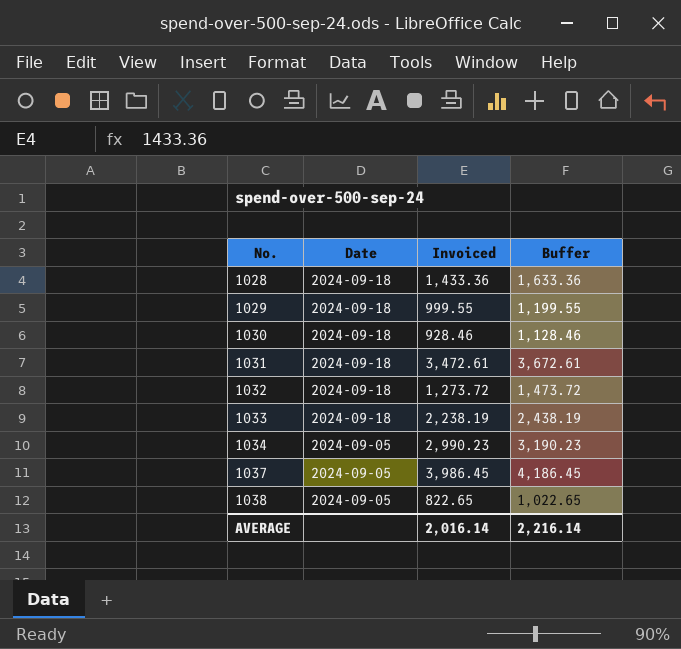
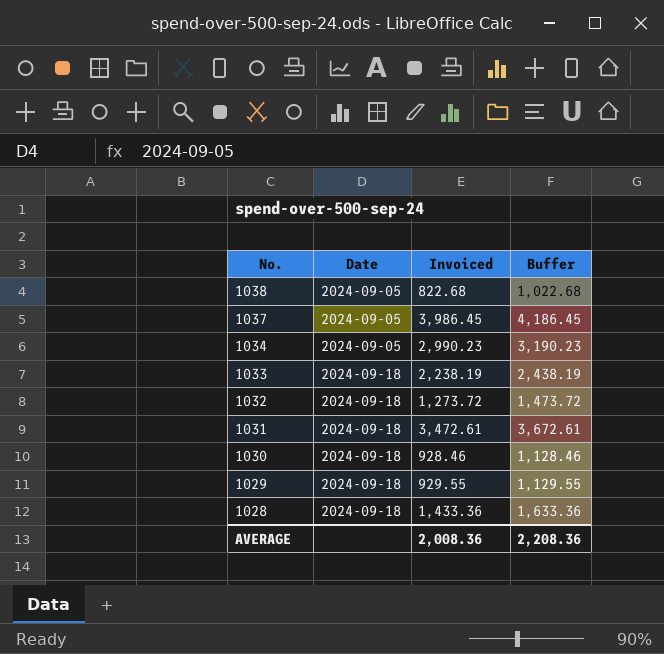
row order: No. ascending -> No. descending
1038 | Invoiced: 822.65 -> 822.68
1038 | Buffer: 1,022.65 -> 1,022.68
1029 | Invoiced: 999.55 -> 929.55
1029 | Buffer: 1,199.55 -> 1,129.55
AVERAGE | Invoiced: 2,016.14 -> 2,008.36
AVERAGE | Buffer: 2,216.14 -> 2,208.36

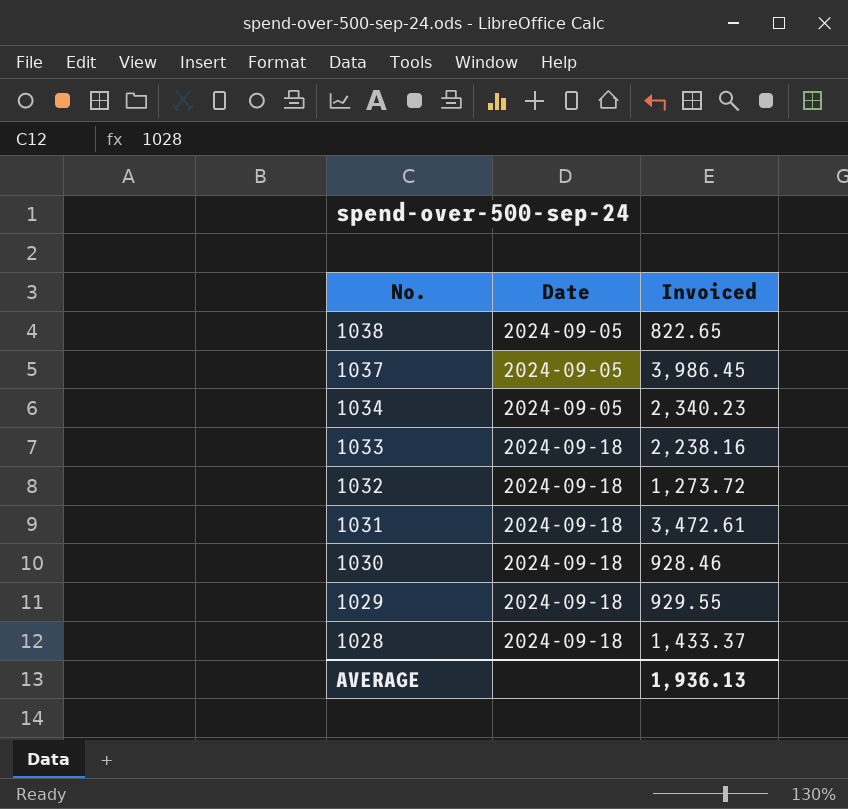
column Buffer | formula: [Invoiced] + 200 -> none
1038 | Invoiced: 822.68 -> 822.65
1034 | Invoiced: 2,990.23 -> 2,340.23
1033 | Invoiced: 2,238.19 -> 2,238.16
1028 | Invoiced: 1,433.36 -> 1,433.37
AVERAGE | Invoiced: 2,008.36 -> 1,936.13

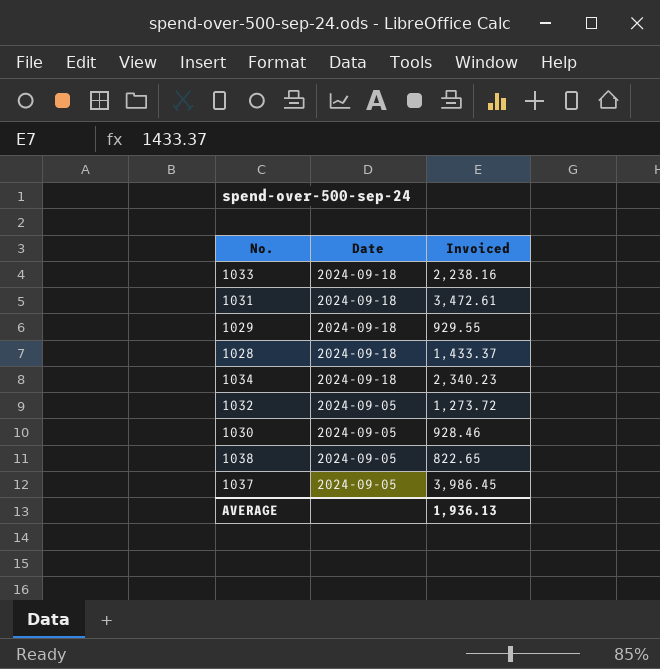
row order: No. descending -> Date descending
1034 | Date: 2024-09-05 -> 2024-09-18
1032 | Date: 2024-09-18 -> 2024-09-05
1030 | Date: 2024-09-18 -> 2024-09-05

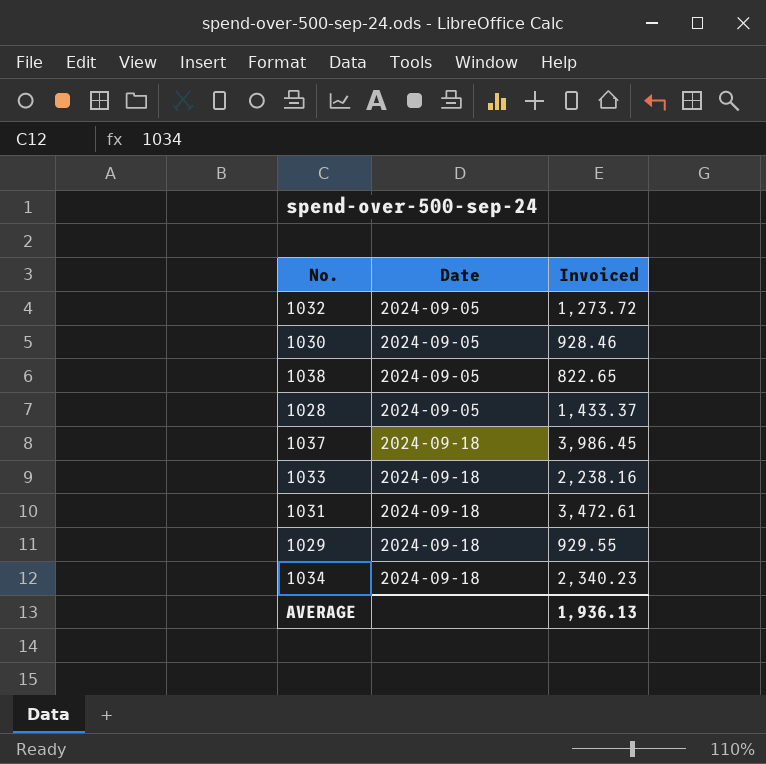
row order: Date descending -> Date ascending
1028 | Date: 2024-09-18 -> 2024-09-05
1037 | Date: 2024-09-05 -> 2024-09-18

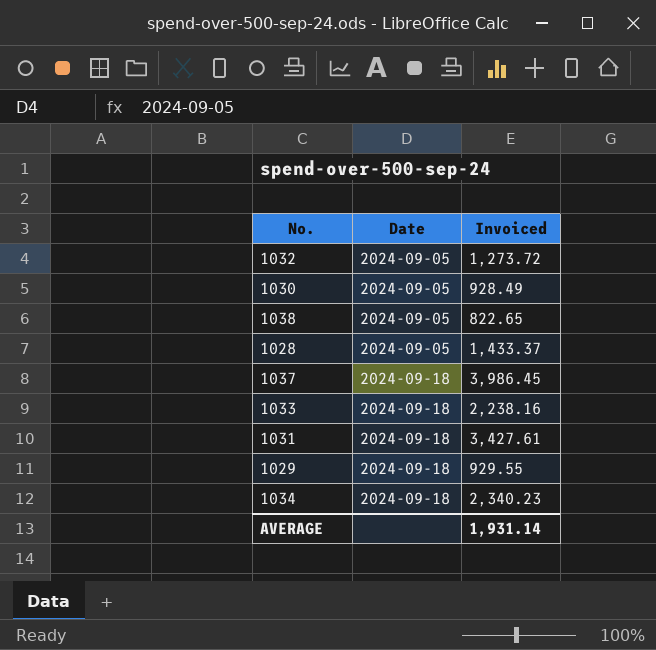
1030 | Invoiced: 928.46 -> 928.49
1031 | Invoiced: 3,472.61 -> 3,427.61
AVERAGE | Invoiced: 1,936.13 -> 1,931.14

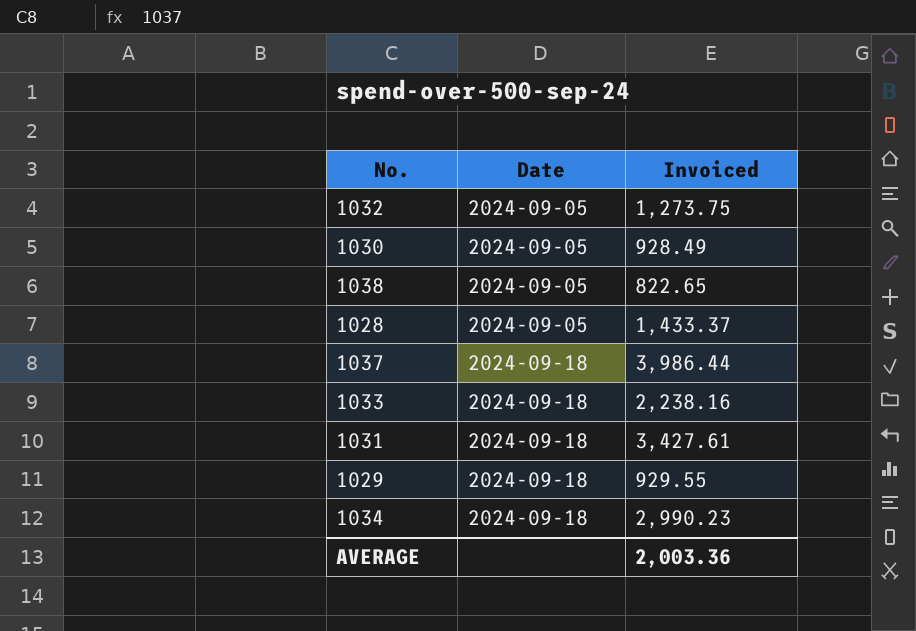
1032 | Invoiced: 1,273.72 -> 1,273.75
1037 | Invoiced: 3,986.45 -> 3,986.44
1034 | Invoiced: 2,340.23 -> 2,990.23
AVERAGE | Invoiced: 1,931.14 -> 2,003.36

